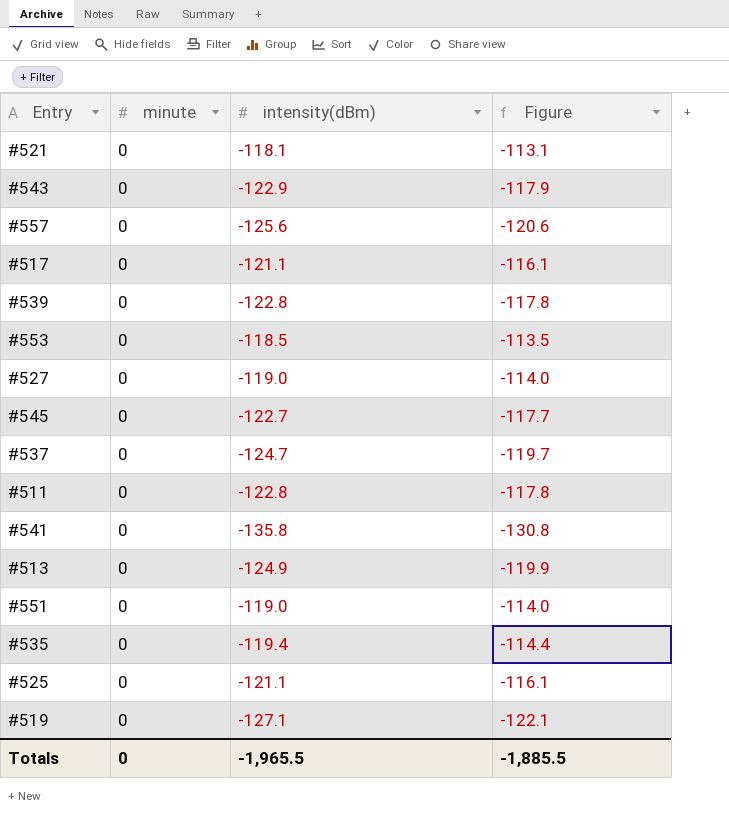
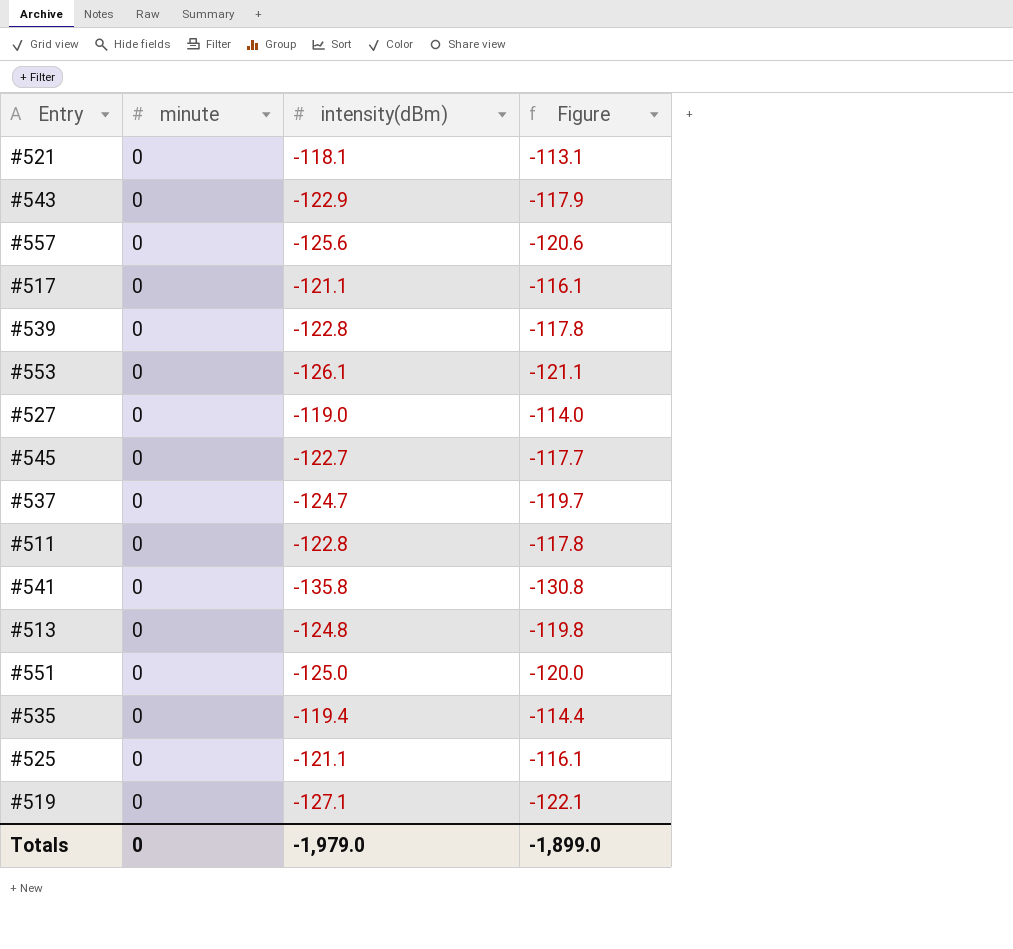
#553 | intensity(dBm): -118.5 -> -126.1
#553 | Figure: -113.5 -> -121.1
#513 | intensity(dBm): -124.9 -> -124.8
#513 | Figure: -119.9 -> -119.8
#551 | intensity(dBm): -119.0 -> -125.0
#551 | Figure: -114.0 -> -120.0
Totals | intensity(dBm): -1,965.5 -> -1,979.0
Totals | Figure: -1,885.5 -> -1,899.0

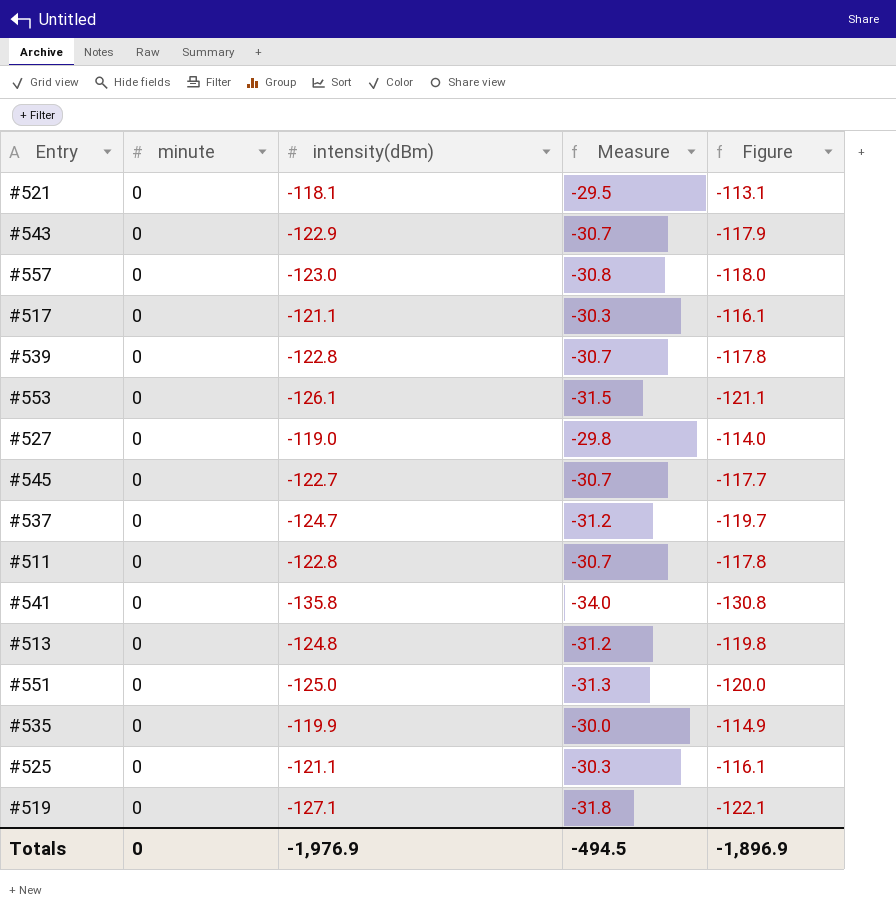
column Measure | formula: none -> [intensity(dBm)] * 0.25
#557 | intensity(dBm): -125.6 -> -123.0
#557 | Figure: -120.6 -> -118.0
#535 | intensity(dBm): -119.4 -> -119.9
#535 | Figure: -114.4 -> -114.9
Totals | intensity(dBm): -1,979.0 -> -1,976.9
Totals | Figure: -1,899.0 -> -1,896.9

